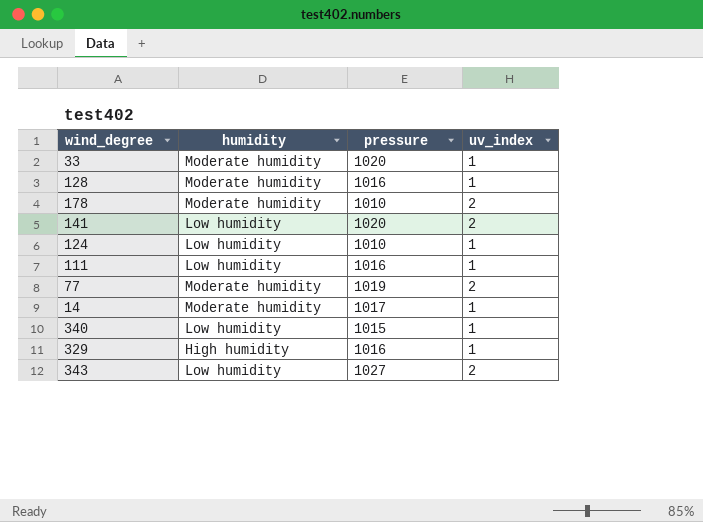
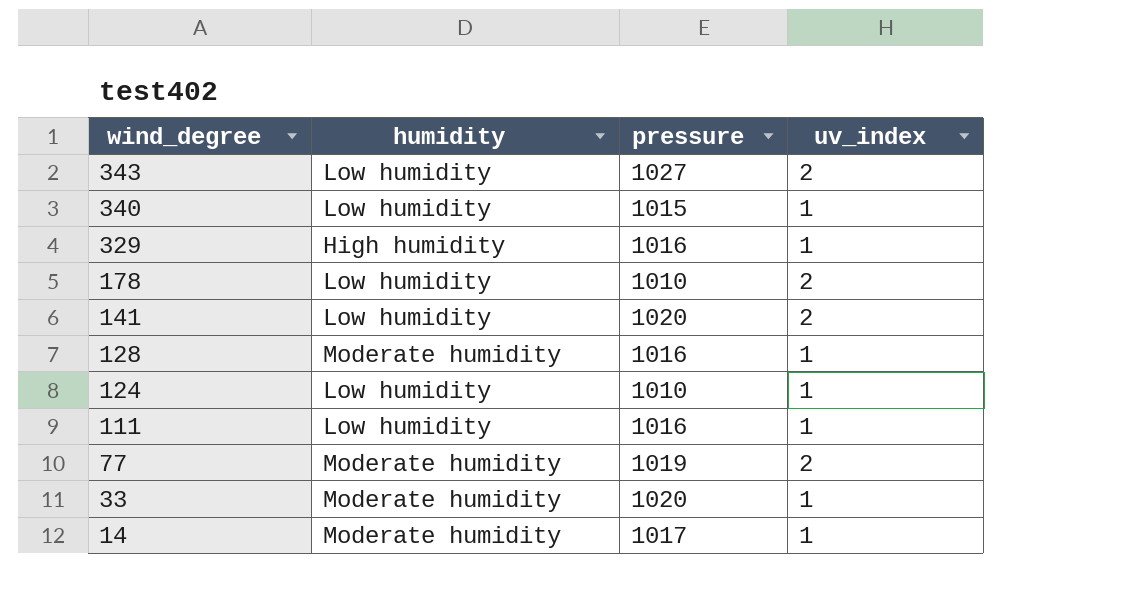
row order: none -> wind_degree descending
178 | humidity: Moderate humidity -> Low humidity

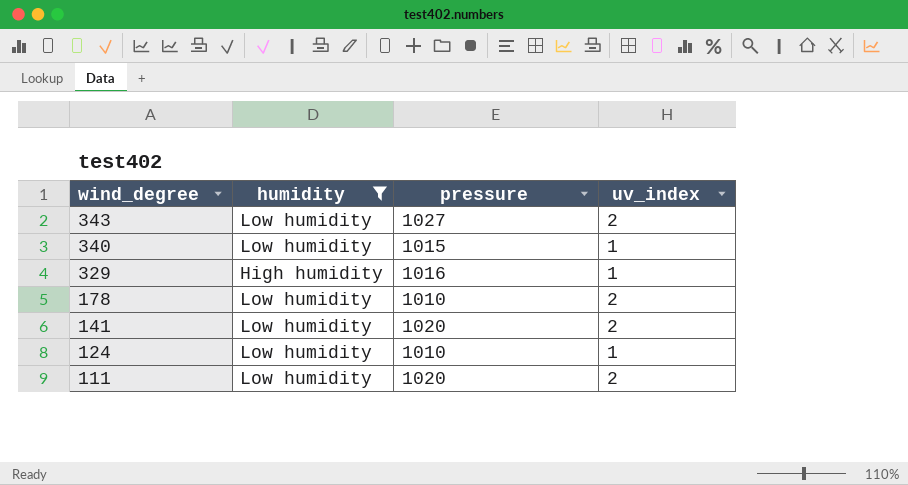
filter: none -> humidity != Moderate humidity
111 | pressure: 1016 -> 1020
111 | uv_index: 1 -> 2

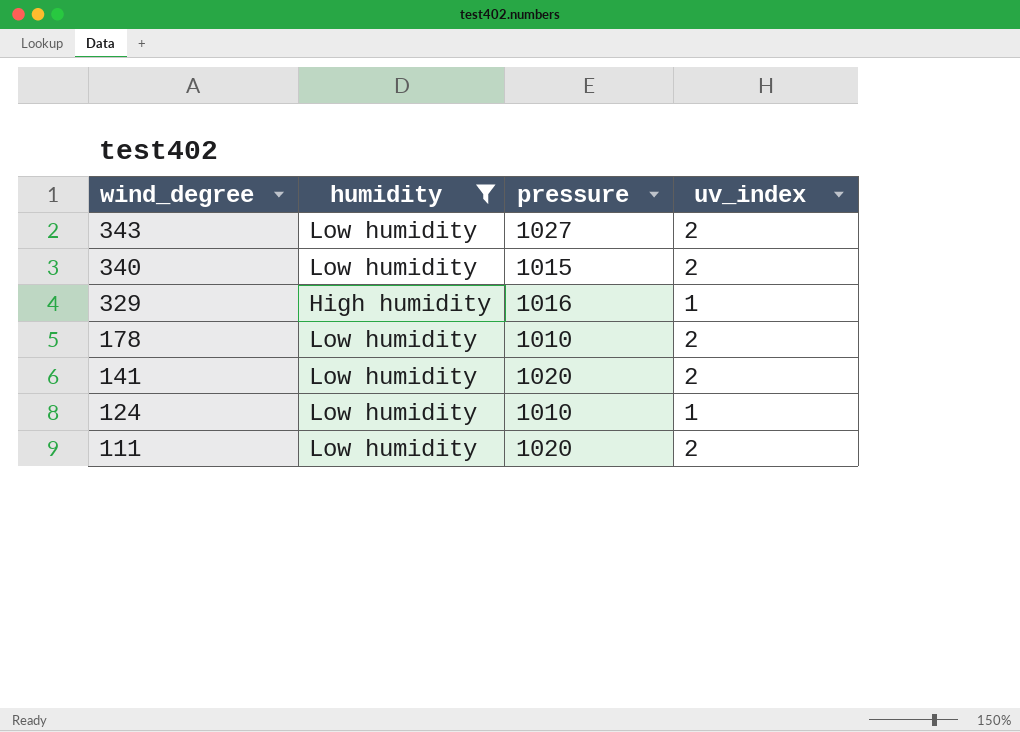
340 | uv_index: 1 -> 2

